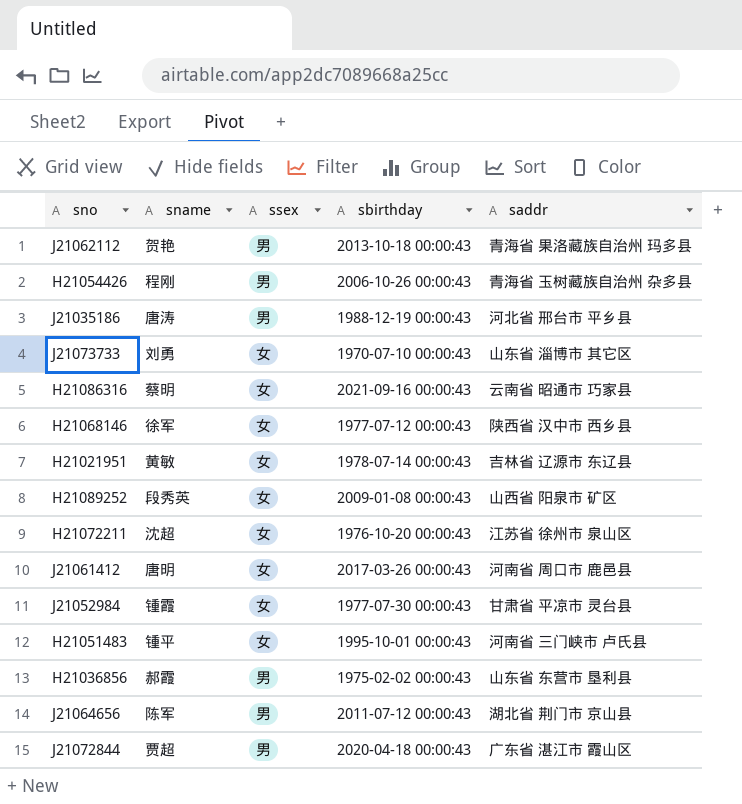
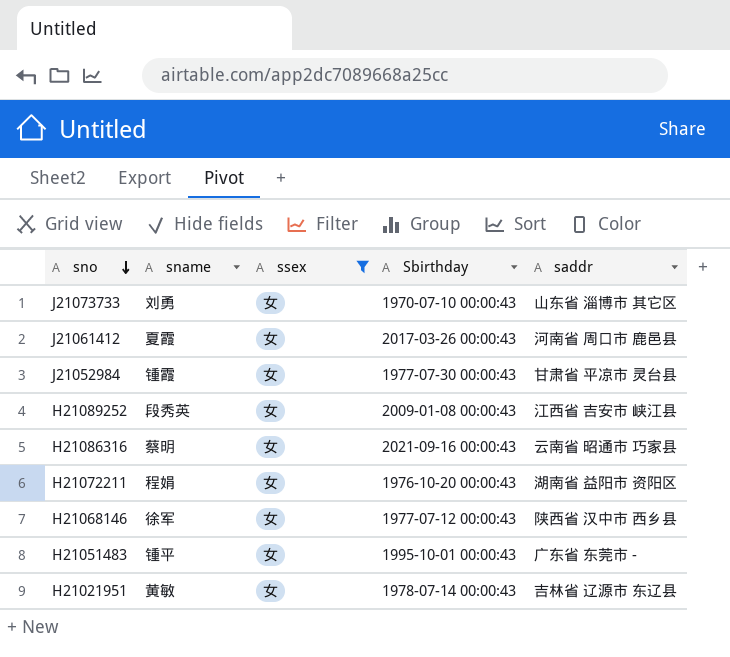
filter: none -> ssex = 女
row order: none -> sno descending
column name: sbirthday -> Sbirthday
J21061412 | sname: 唐明 -> 夏霞
H21089252 | saddr: 山西省 阳泉市 矿区 -> 江西省 吉安市 峡江县
H21072211 | sname: 沈超 -> 程娟
H21072211 | saddr: 江苏省 徐州市 泉山区 -> 湖南省 益阳市 资阳区
H21051483 | saddr: 河南省 三门峡市 卢氏县 -> 广东省 东莞市 -

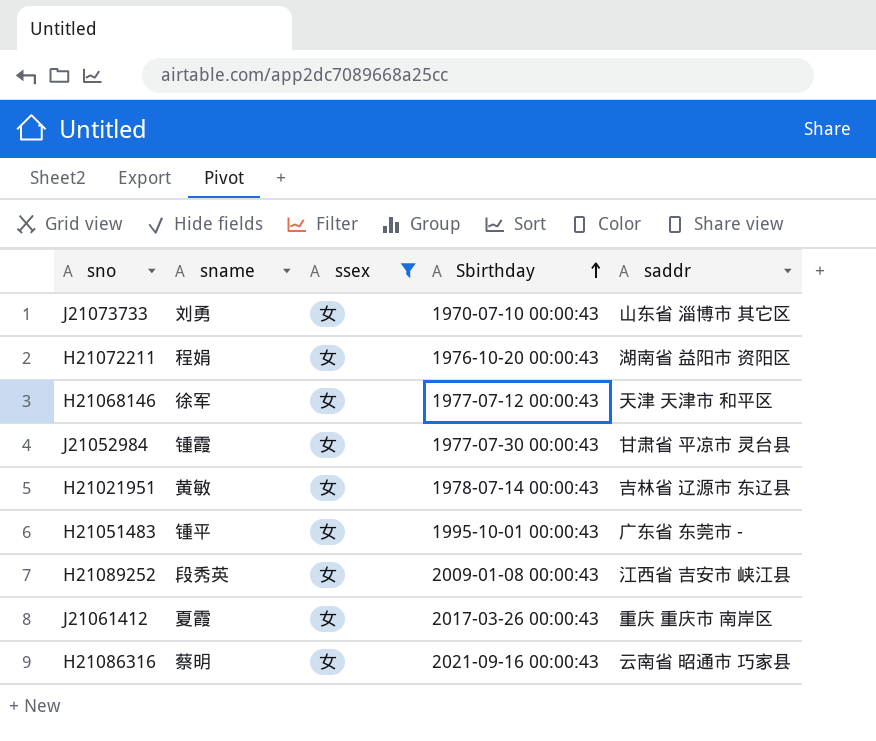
row order: sno descending -> Sbirthday ascending
H21068146 | saddr: 陕西省 汉中市 西乡县 -> 天津 天津市 和平区
J21061412 | saddr: 河南省 周口市 鹿邑县 -> 重庆 重庆市 南岸区

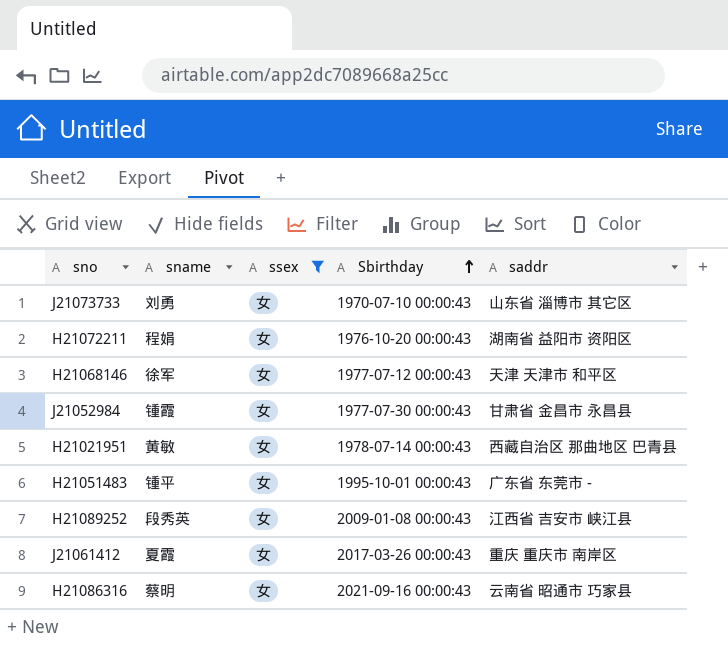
J21052984 | saddr: 甘肃省 平凉市 灵台县 -> 甘肃省 金昌市 永昌县
H21021951 | saddr: 吉林省 辽源市 东辽县 -> 西藏自治区 那曲地区 巴青县

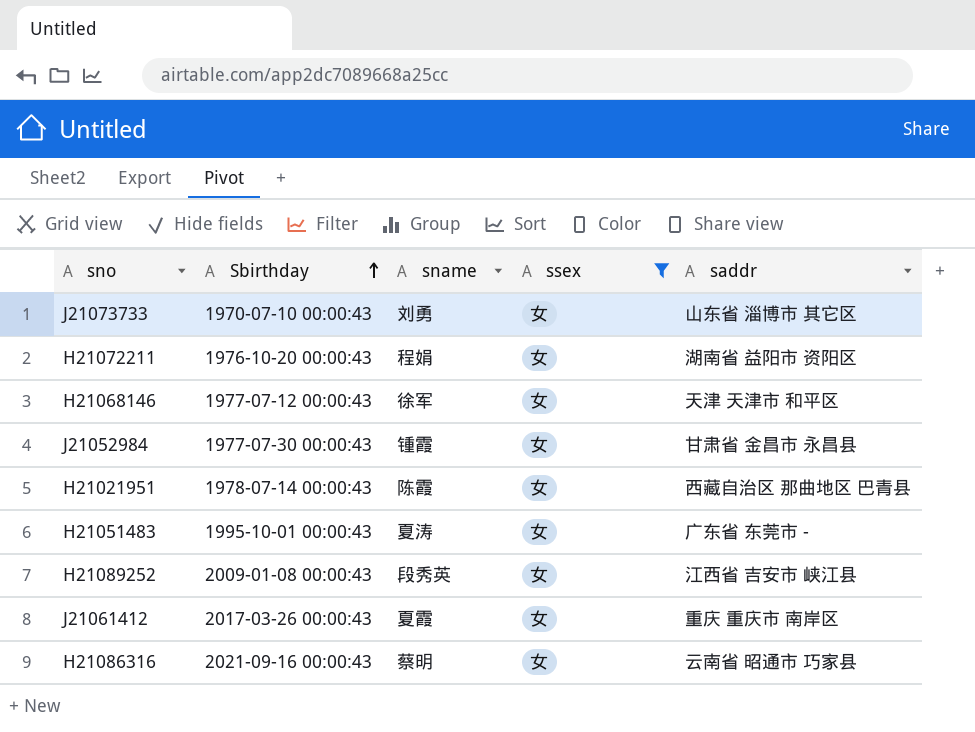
column Sbirthday | position: 4 -> 2
H21021951 | sname: 黄敏 -> 陈霞
H21051483 | sname: 锺平 -> 夏涛

